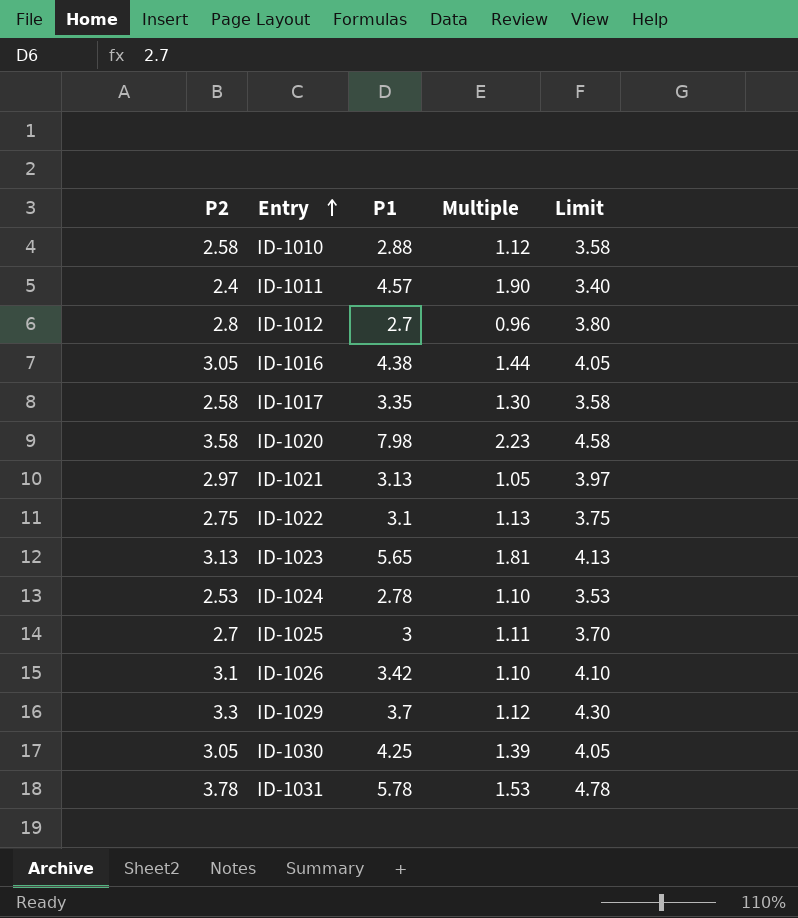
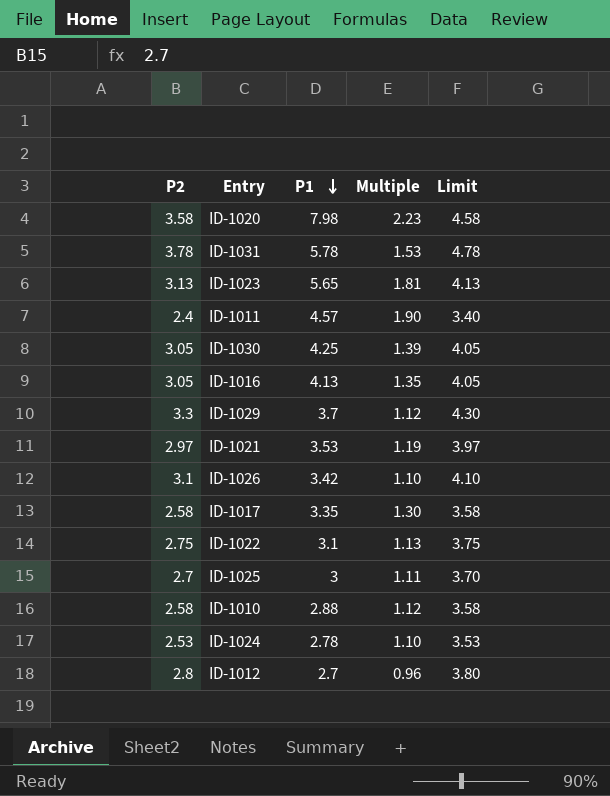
row order: Entry ascending -> P1 descending
ID-1016 | P1: 4.38 -> 4.13
ID-1016 | Multiple: 1.44 -> 1.35
ID-1021 | P1: 3.13 -> 3.53
ID-1021 | Multiple: 1.05 -> 1.19

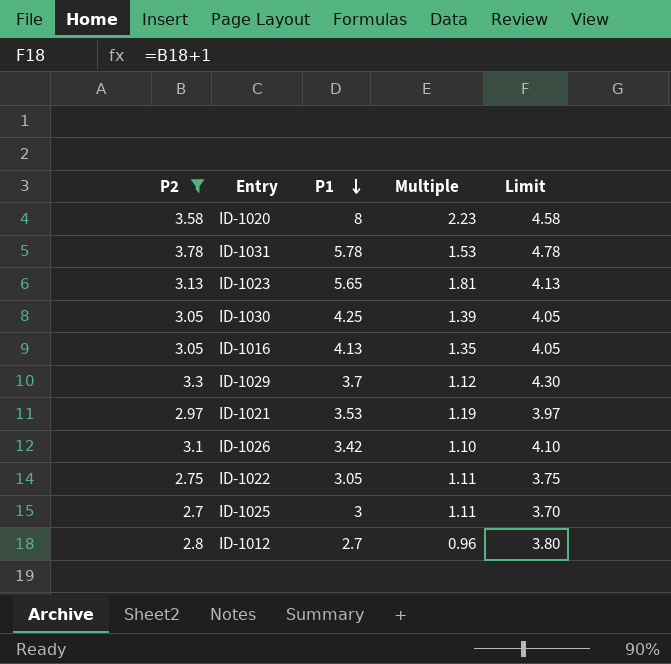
filter: none -> P2 >= 2.7
ID-1020 | P1: 7.98 -> 8
ID-1022 | P1: 3.1 -> 3.05
ID-1022 | Multiple: 1.13 -> 1.11

